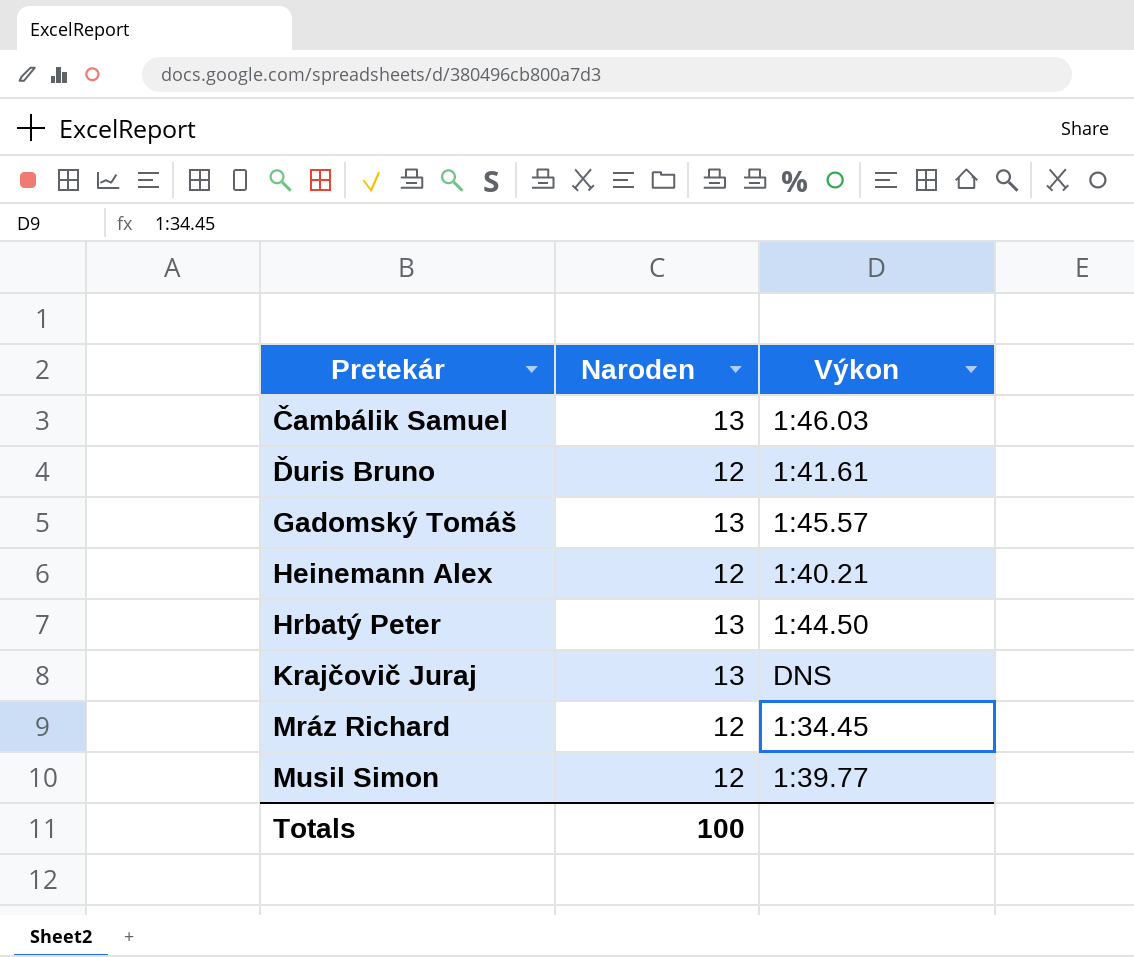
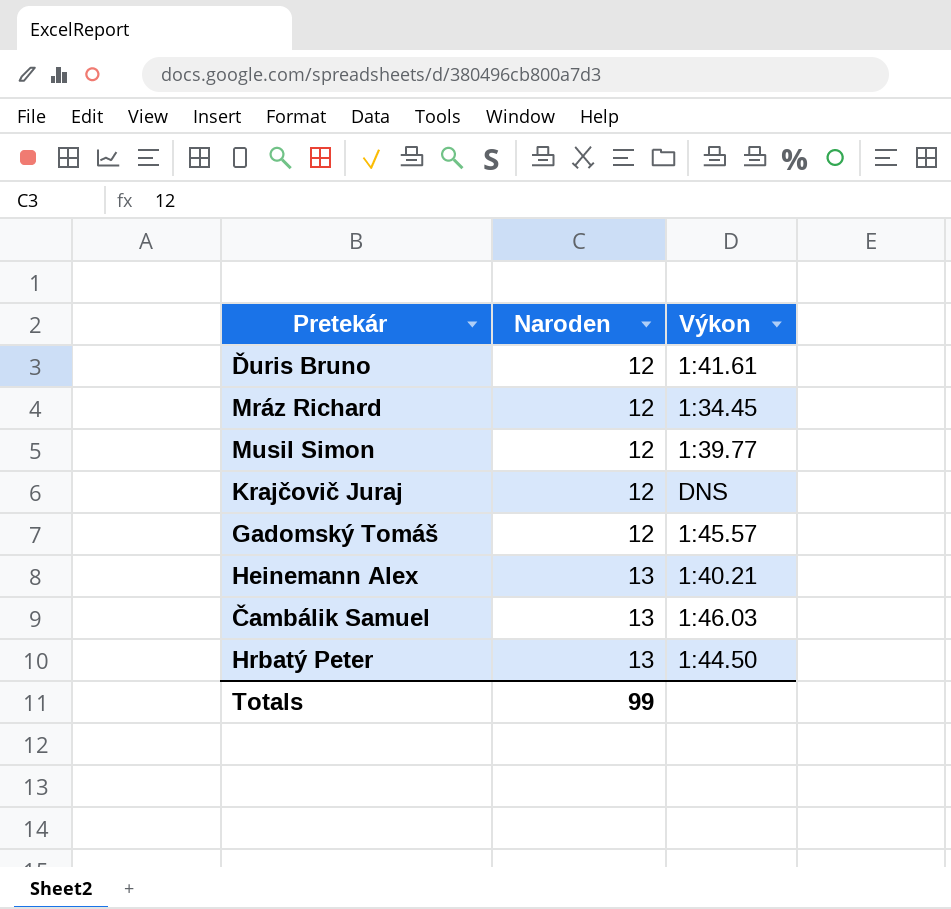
row order: Pretekár ascending -> Naroden ascending
Krajčovič Juraj | Naroden: 13 -> 12
Gadomský Tomáš | Naroden: 13 -> 12
Heinemann Alex | Naroden: 12 -> 13
Totals | Naroden: 100 -> 99

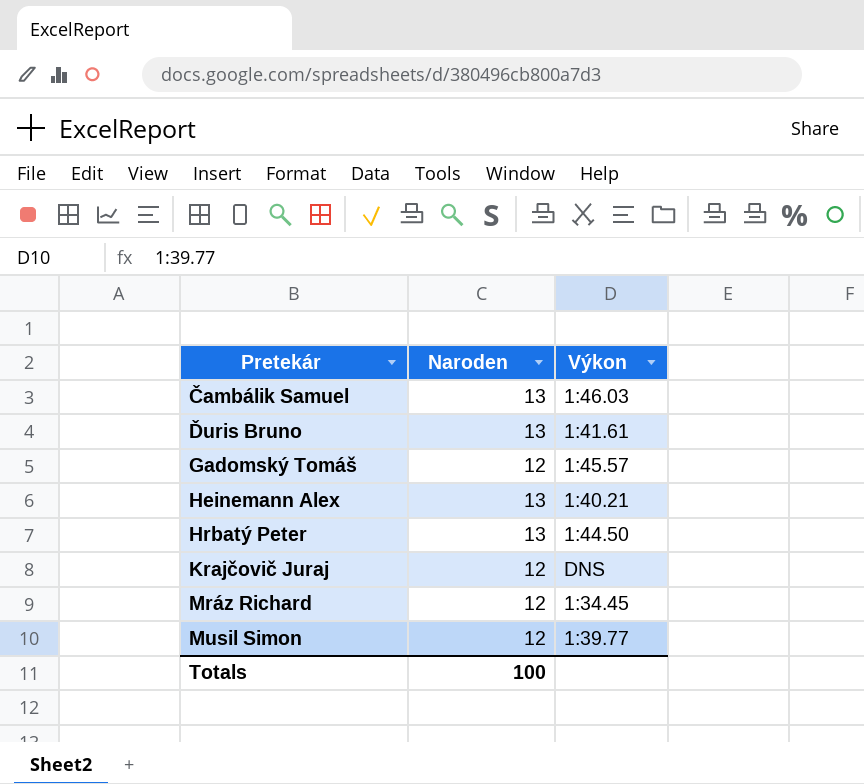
row order: Naroden ascending -> Pretekár ascending
Ďuris Bruno | Naroden: 12 -> 13
Totals | Naroden: 99 -> 100

